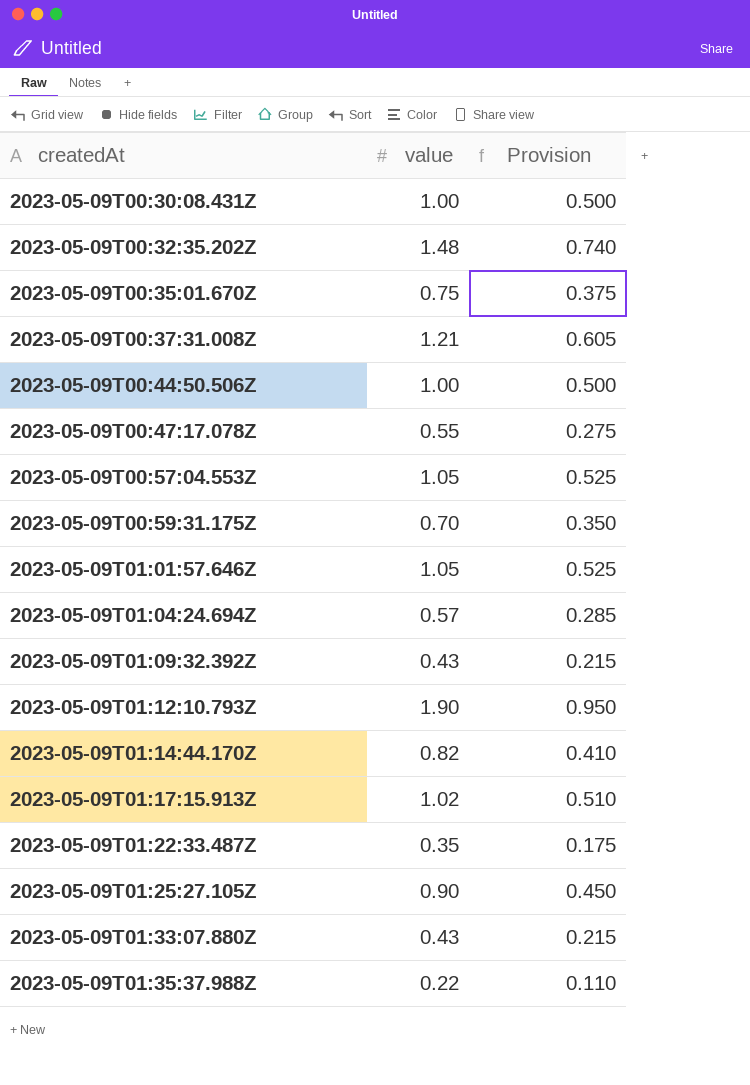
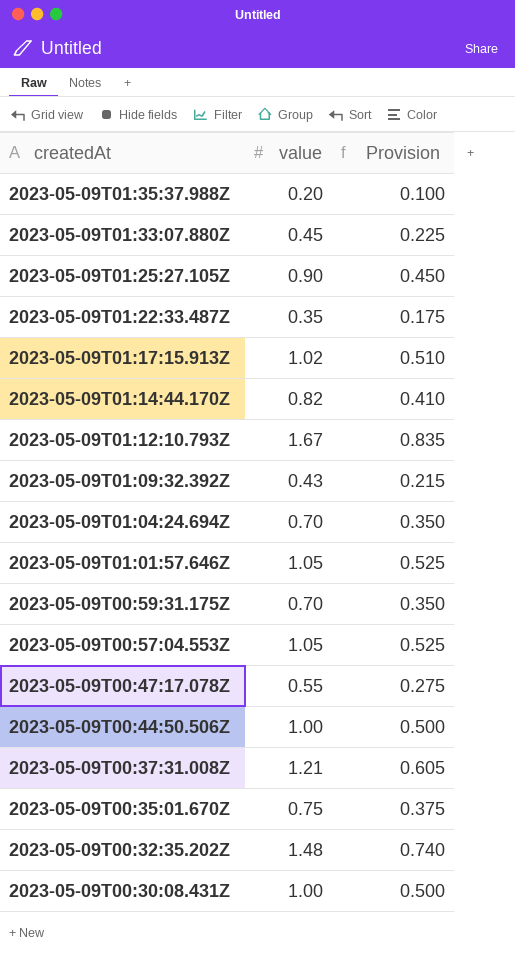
row order: createdAt ascending -> createdAt descending
2023-05-09T01:35:37.988Z | value: 0.22 -> 0.20
2023-05-09T01:35:37.988Z | Provision: 0.110 -> 0.100
2023-05-09T01:33:07.880Z | value: 0.43 -> 0.45
2023-05-09T01:33:07.880Z | Provision: 0.215 -> 0.225
2023-05-09T01:12:10.793Z | value: 1.90 -> 1.67
2023-05-09T01:12:10.793Z | Provision: 0.950 -> 0.835
2023-05-09T01:04:24.694Z | value: 0.57 -> 0.70
2023-05-09T01:04:24.694Z | Provision: 0.285 -> 0.350

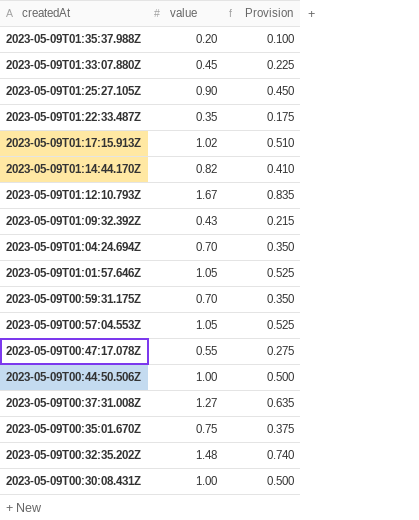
2023-05-09T00:37:31.008Z | value: 1.21 -> 1.27
2023-05-09T00:37:31.008Z | Provision: 0.605 -> 0.635

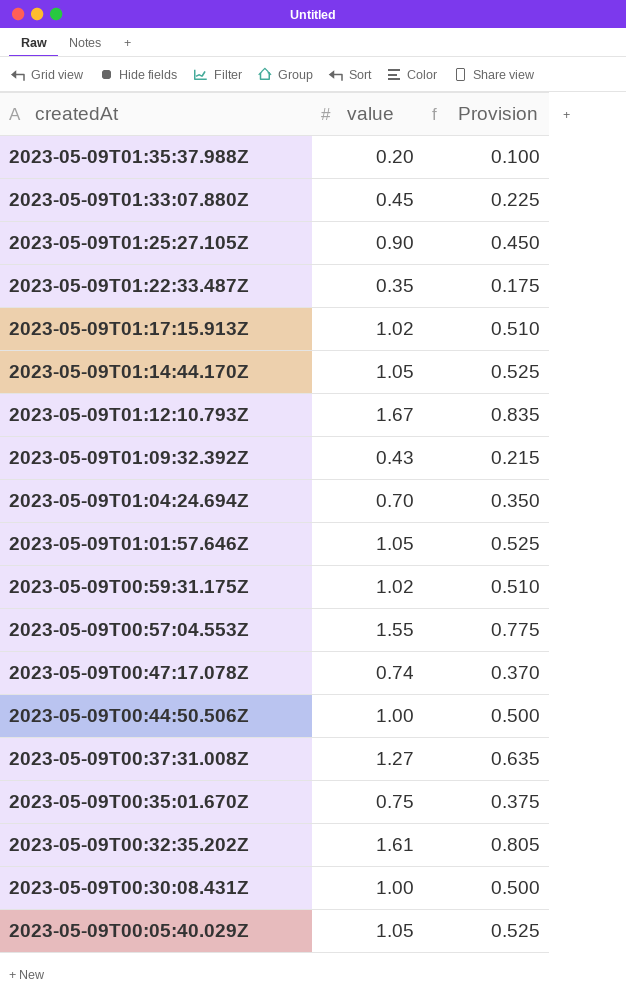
2023-05-09T01:14:44.170Z | value: 0.82 -> 1.05
2023-05-09T01:14:44.170Z | Provision: 0.410 -> 0.525
2023-05-09T00:59:31.175Z | value: 0.70 -> 1.02
2023-05-09T00:59:31.175Z | Provision: 0.350 -> 0.510
2023-05-09T00:57:04.553Z | value: 1.05 -> 1.55
2023-05-09T00:57:04.553Z | Provision: 0.525 -> 0.775
2023-05-09T00:47:17.078Z | value: 0.55 -> 0.74
2023-05-09T00:47:17.078Z | Provision: 0.275 -> 0.370
2023-05-09T00:32:35.202Z | value: 1.48 -> 1.61
2023-05-09T00:32:35.202Z | Provision: 0.740 -> 0.805
row 2023-05-09T00:05:40.029Z: none -> 1.05 | 0.525

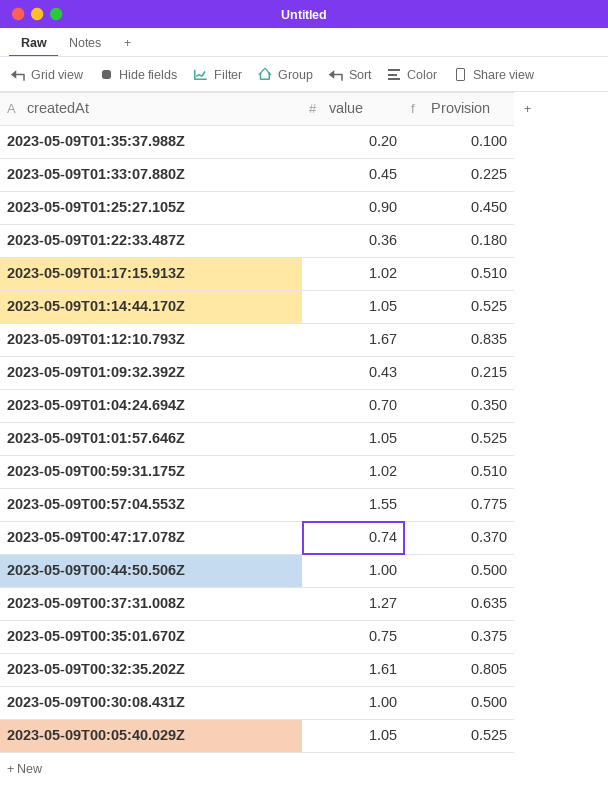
2023-05-09T01:22:33.487Z | value: 0.35 -> 0.36
2023-05-09T01:22:33.487Z | Provision: 0.175 -> 0.180

